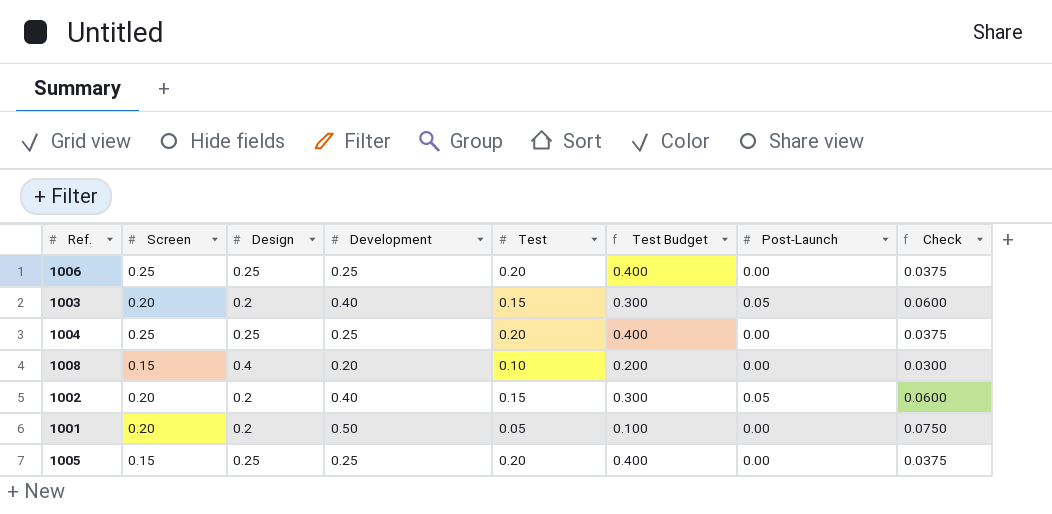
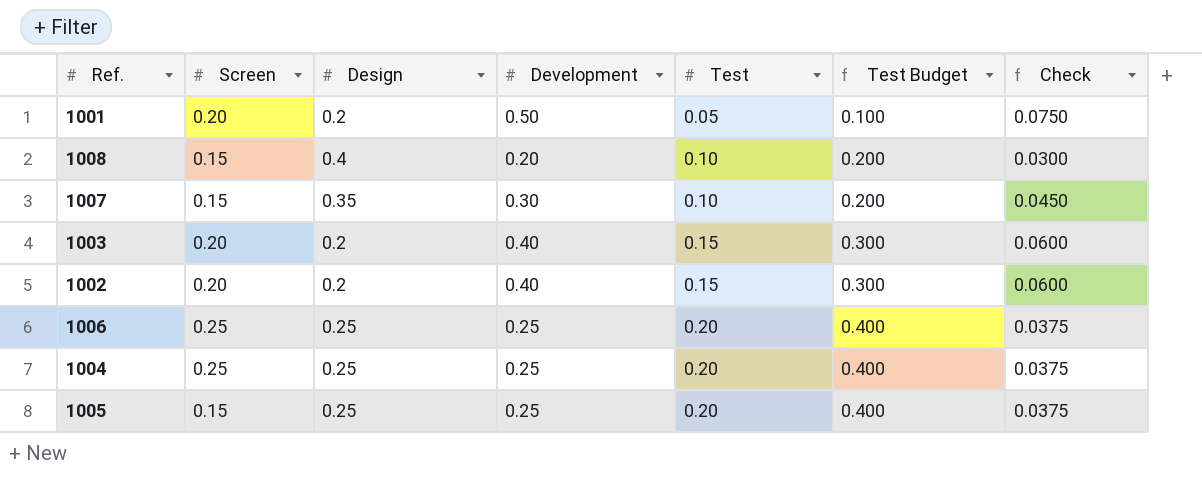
row order: none -> Test ascending
column Post-Launch | position: 7 -> none
row 1007: none -> 0.15 | 0.35 | 0.30 | 0.10 | 0.200 | 0.0450

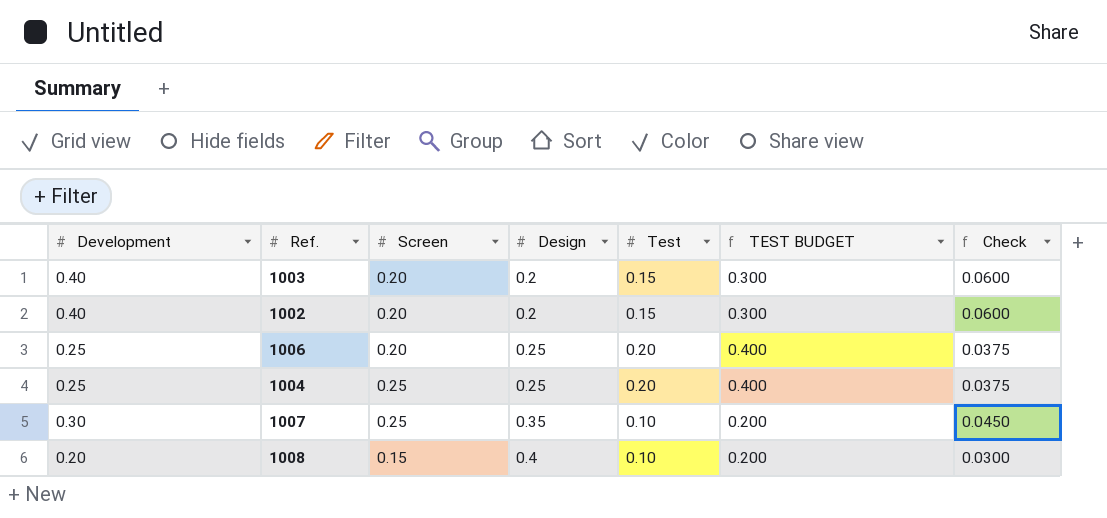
row order: Test ascending -> Design ascending
column Development | position: 4 -> 1
column name: Test Budget -> TEST BUDGET
row 1001: 0.20 | 0.2 | 0.50 | 0.05 | 0.100 | 0.0750 -> none
row 1005: 0.15 | 0.25 | 0.25 | 0.20 | 0.400 | 0.0375 -> none
1006 | Screen: 0.25 -> 0.20
1007 | Screen: 0.15 -> 0.25

